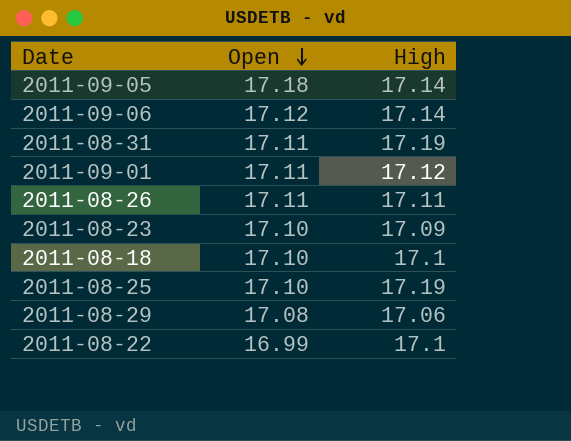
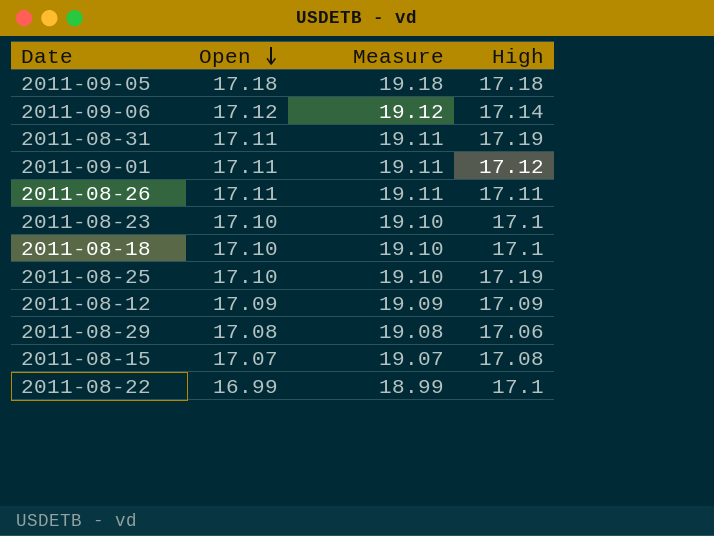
column Measure | formula: none -> [Open] + 2
2011-09-05 | High: 17.14 -> 17.18
2011-08-23 | High: 17.09 -> 17.1
row 2011-08-12: none -> 17.09 | 19.09 | 17.09
row 2011-08-15: none -> 17.07 | 19.07 | 17.08

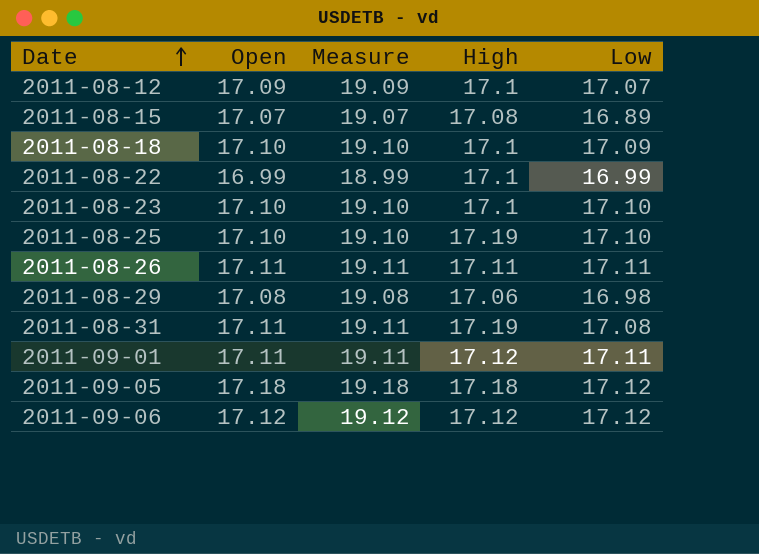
row order: Open descending -> Date ascending
column Low | position: none -> 5
2011-08-12 | High: 17.09 -> 17.1
2011-09-06 | High: 17.14 -> 17.12

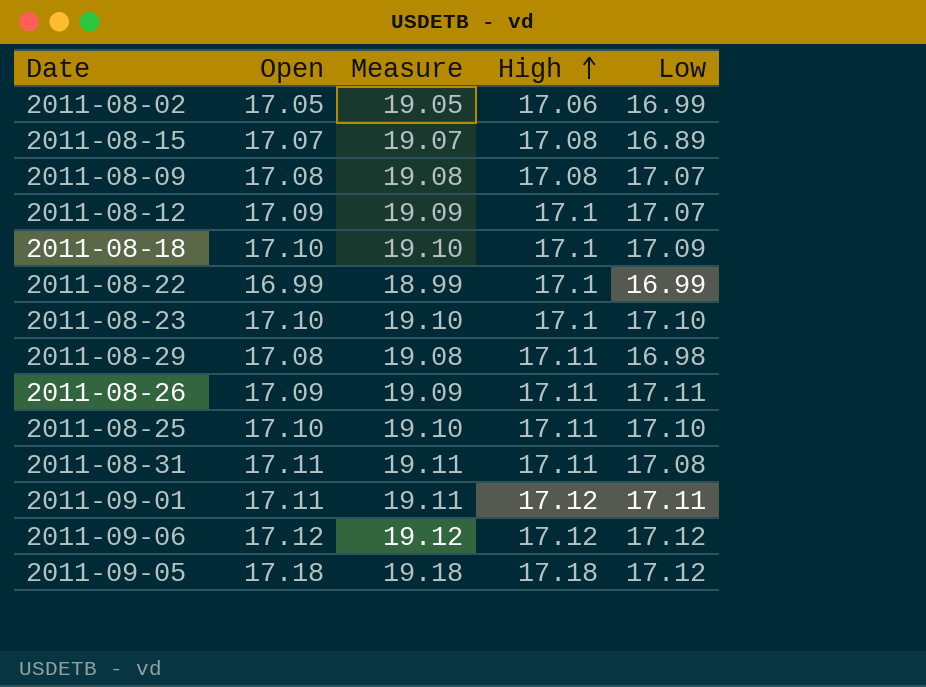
row order: Date ascending -> High ascending
row 2011-08-02: none -> 17.05 | 19.05 | 17.06 | 16.99
row 2011-08-09: none -> 17.08 | 19.08 | 17.08 | 17.07
2011-08-29 | High: 17.06 -> 17.11
2011-08-26 | Open: 17.11 -> 17.09
2011-08-26 | Measure: 19.11 -> 19.09
2011-08-25 | High: 17.19 -> 17.11
2011-08-31 | High: 17.19 -> 17.11

